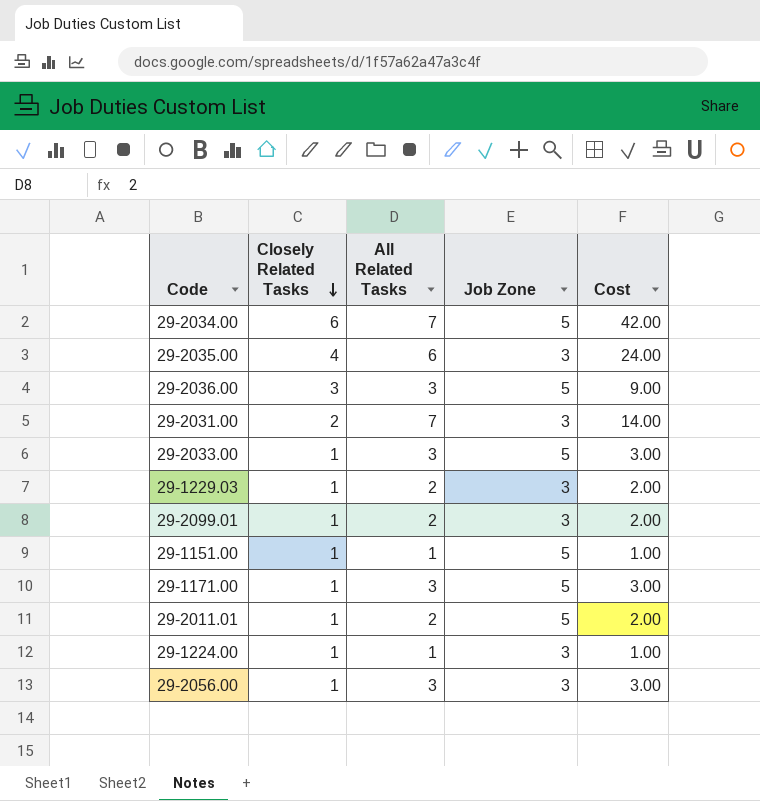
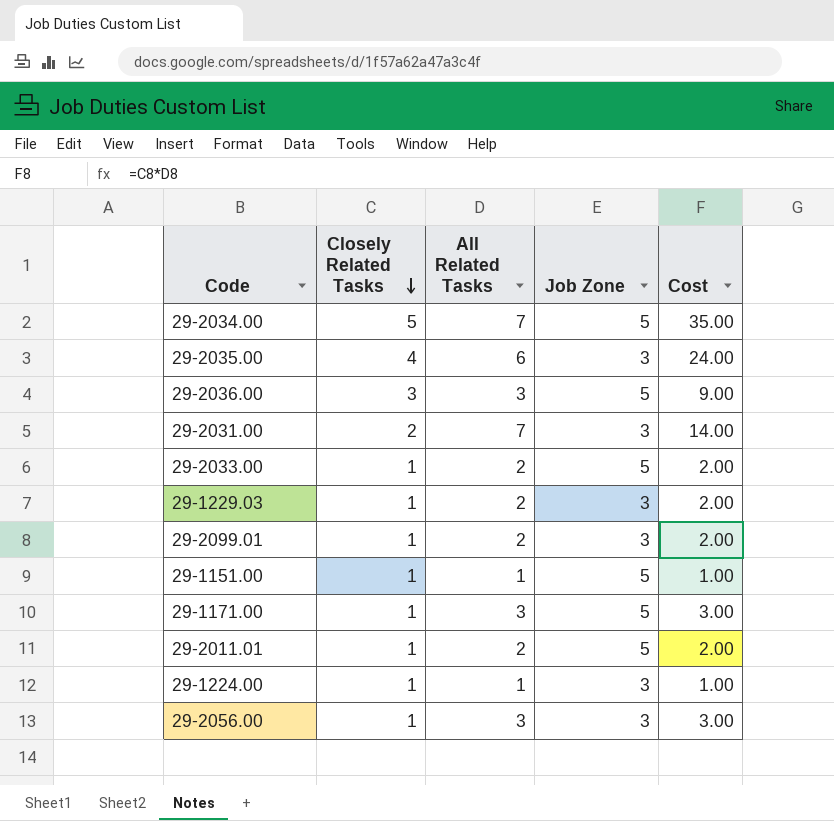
29-2034.00 | Closely Related Tasks: 6 -> 5
29-2034.00 | Cost: 42.00 -> 35.00
29-2033.00 | All Related Tasks: 3 -> 2
29-2033.00 | Cost: 3.00 -> 2.00

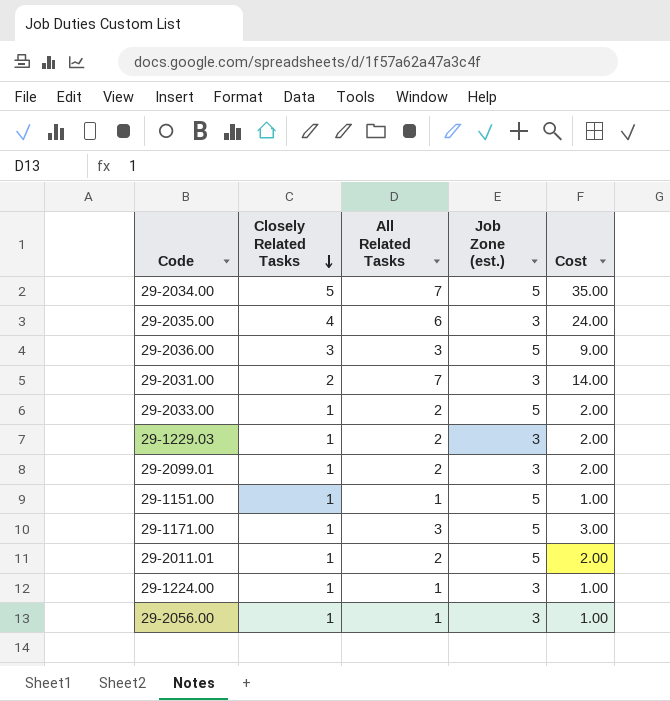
column name: Job Zone -> Job Zone (est.)
29-2056.00 | All Related Tasks: 3 -> 1
29-2056.00 | Cost: 3.00 -> 1.00

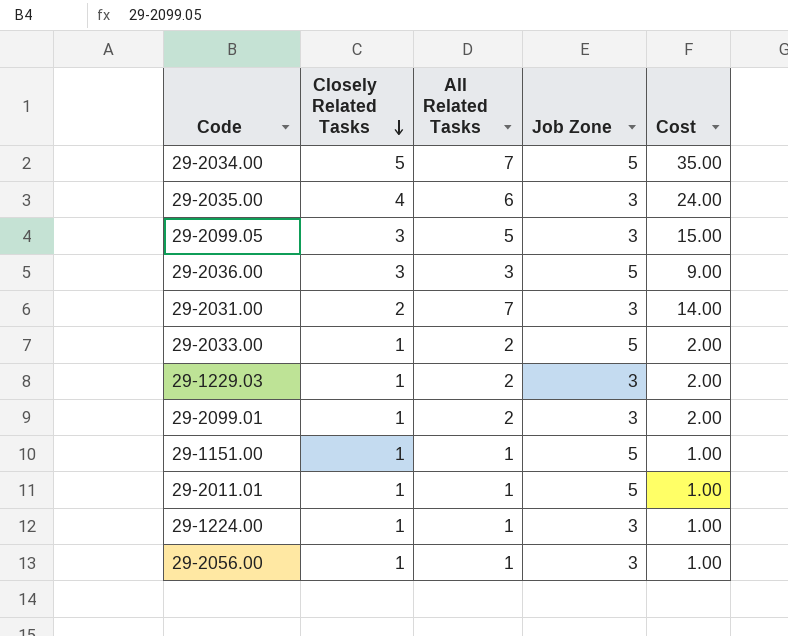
column name: Job Zone (est.) -> Job Zone
row 29-1171.00: 1 | 3 | 5 | 3.00 -> none
row 29-2099.05: none -> 3 | 5 | 3 | 15.00
29-2011.01 | All Related Tasks: 2 -> 1
29-2011.01 | Cost: 2.00 -> 1.00

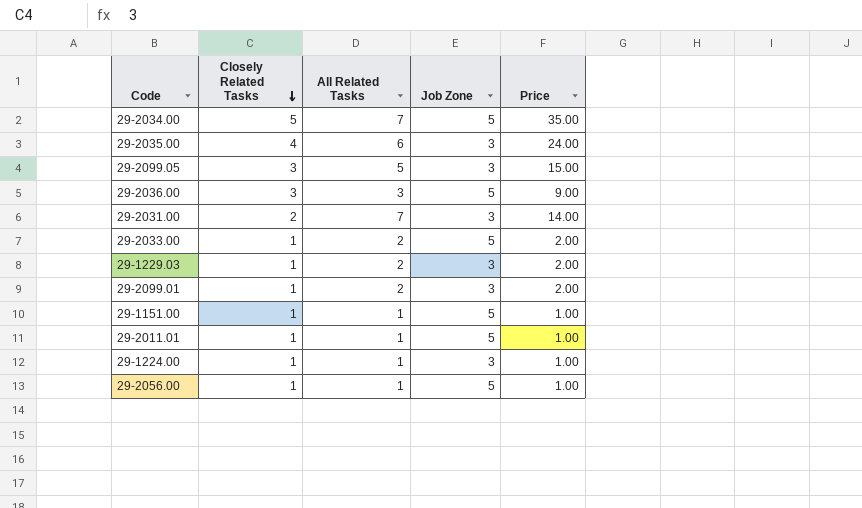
column name: Cost -> Price
29-2056.00 | Job Zone: 3 -> 5

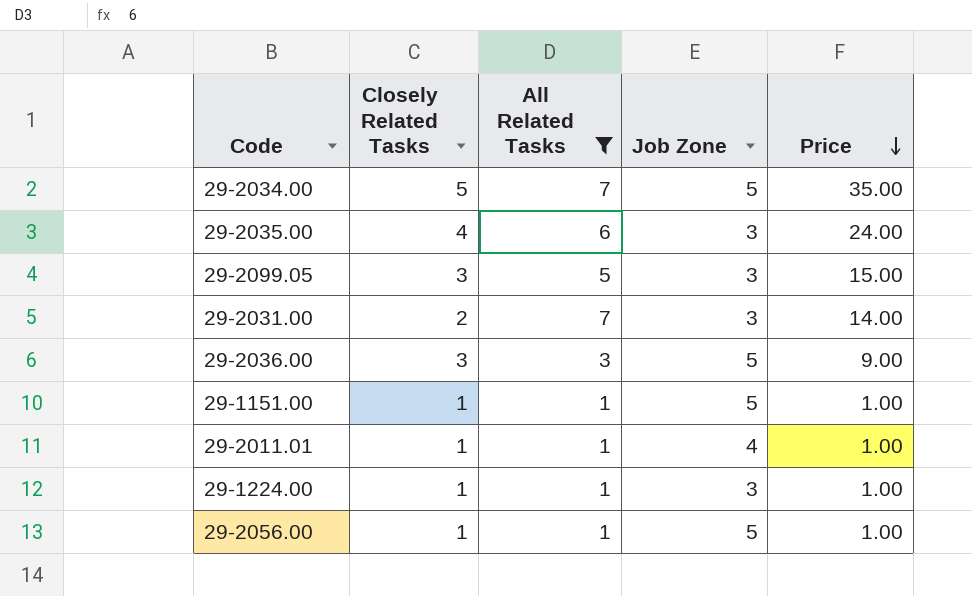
filter: none -> All Related Tasks != 2
row order: Closely Related Tasks descending -> Price descending
29-2011.01 | Job Zone: 5 -> 4

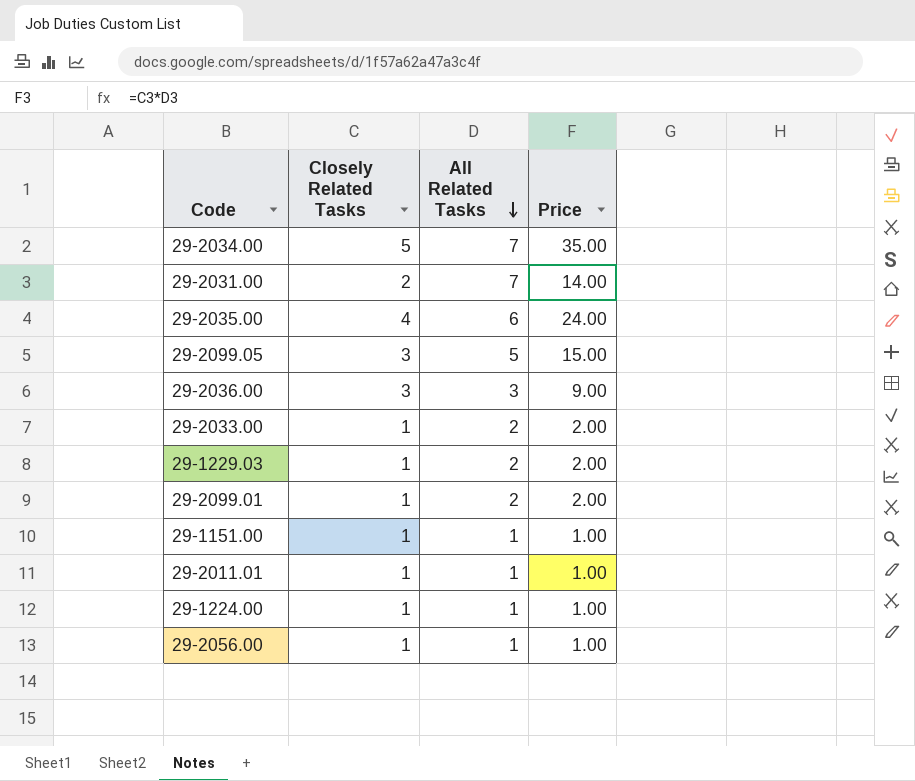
filter: All Related Tasks != 2 -> none
row order: Price descending -> All Related Tasks descending
column Job Zone | position: 4 -> none

